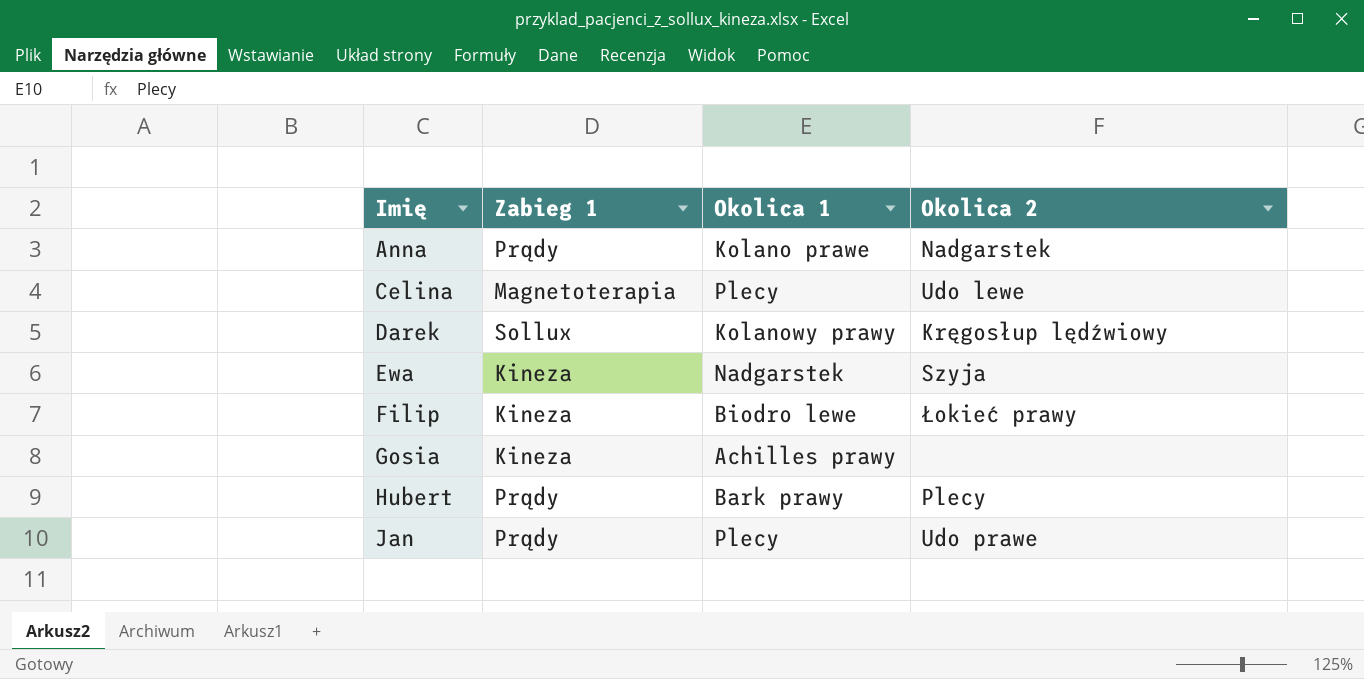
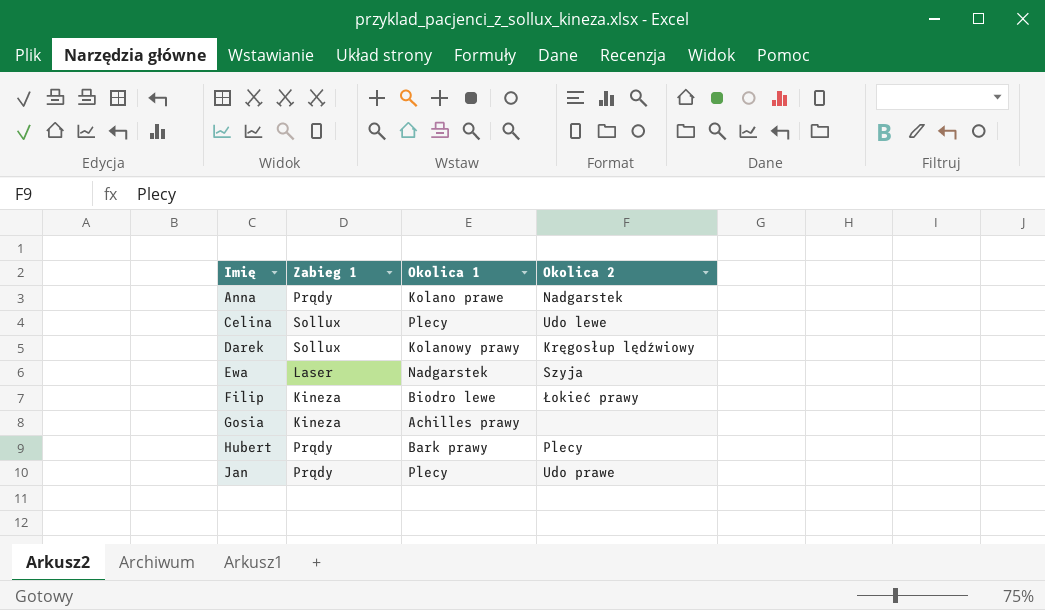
Celina | Zabieg 1: Magnetoterapia -> Sollux
Ewa | Zabieg 1: Kineza -> Laser

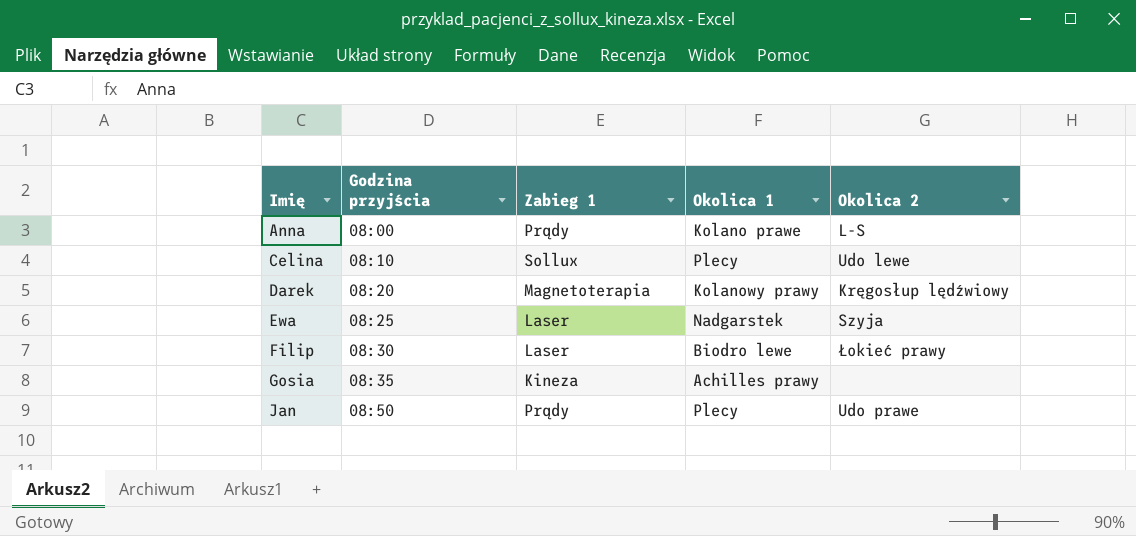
column Godzina przyjścia | position: none -> 2
row Hubert: Prądy | Bark prawy | Plecy -> none
Anna | Okolica 2: Nadgarstek -> L-S
Darek | Zabieg 1: Sollux -> Magnetoterapia
Filip | Zabieg 1: Kineza -> Laser

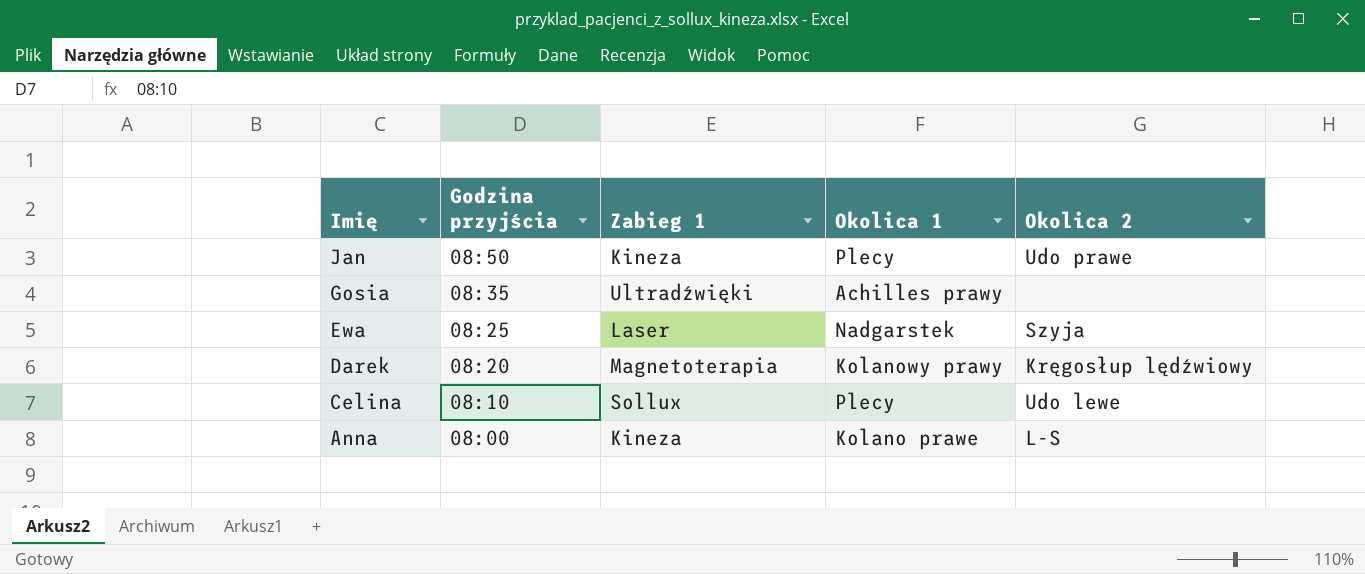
row order: Imię ascending -> Imię descending
row Filip: 08:30 | Laser | Biodro lewe | Łokieć prawy -> none
Jan | Zabieg 1: Prądy -> Kineza
Gosia | Zabieg 1: Kineza -> Ultradźwięki
Anna | Zabieg 1: Prądy -> Kineza

